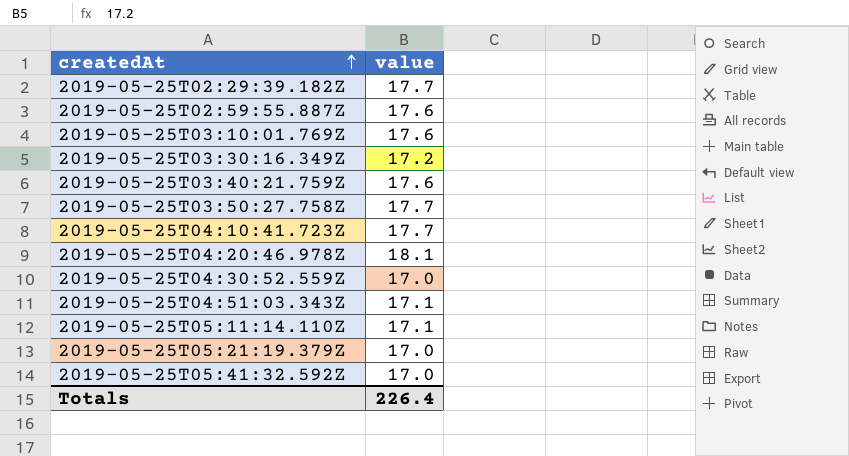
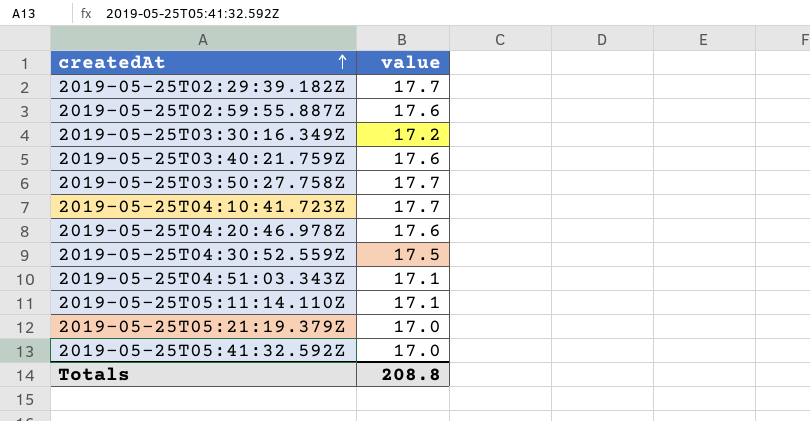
row 2019-05-25T03:10:01.769Z: 17.6 -> none
2019-05-25T04:20:46.978Z | value: 18.1 -> 17.6
2019-05-25T04:30:52.559Z | value: 17.0 -> 17.5
Totals | value: 226.4 -> 208.8

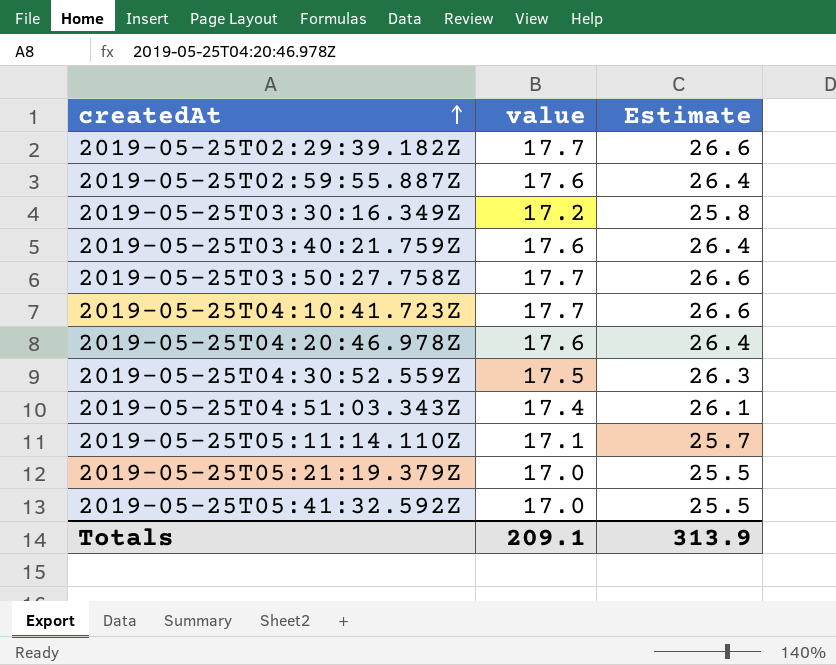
column Estimate | formula: none -> [value] * 1.5
2019-05-25T04:51:03.343Z | value: 17.1 -> 17.4
Totals | value: 208.8 -> 209.1

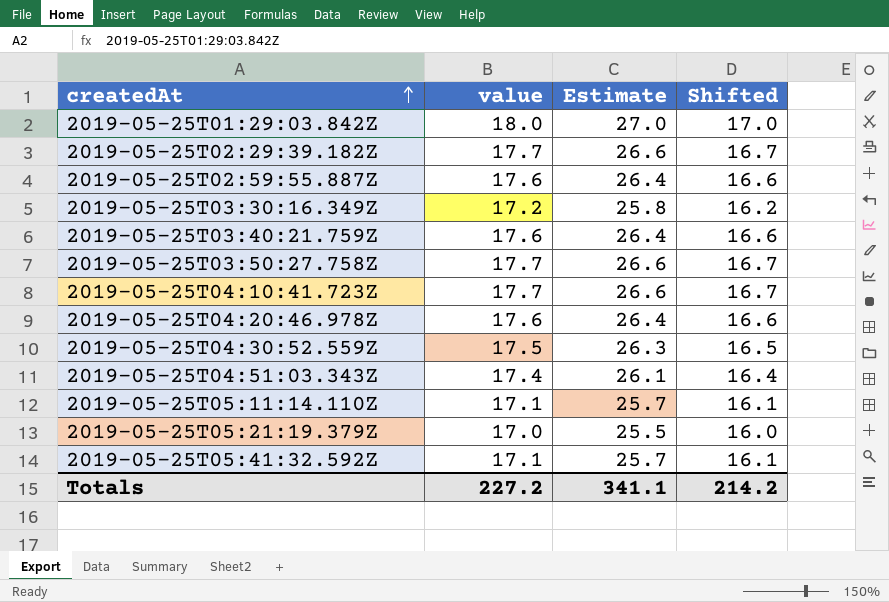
column Shifted | formula: none -> [value] - 1
row 2019-05-25T01:29:03.842Z: none -> 18.0 | 27.0 | 17.0
2019-05-25T05:41:32.592Z | value: 17.0 -> 17.1
2019-05-25T05:41:32.592Z | Estimate: 25.5 -> 25.7
Totals | value: 209.1 -> 227.2
Totals | Estimate: 313.9 -> 341.1

